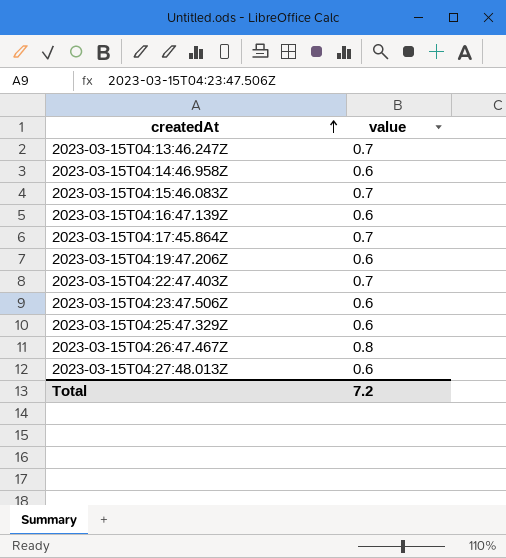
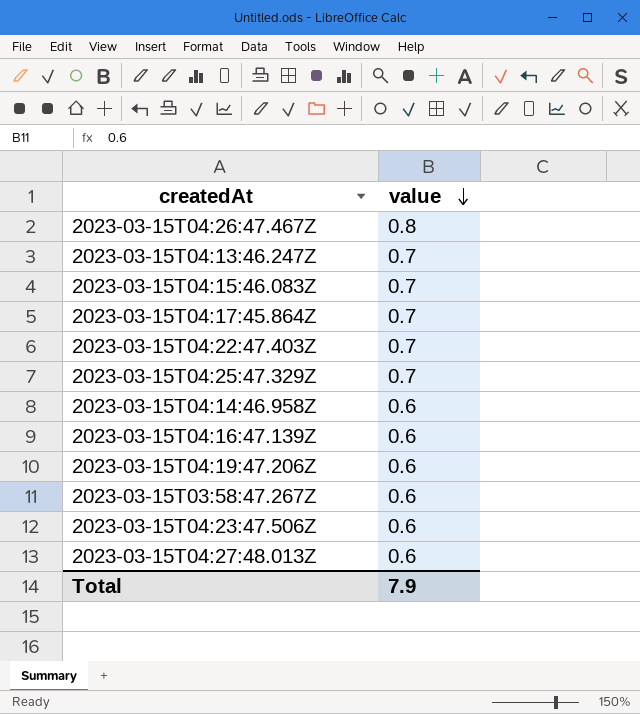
row order: createdAt ascending -> value descending
2023-03-15T04:25:47.329Z | value: 0.6 -> 0.7
row 2023-03-15T03:58:47.267Z: none -> 0.6
Total | value: 7.2 -> 7.9

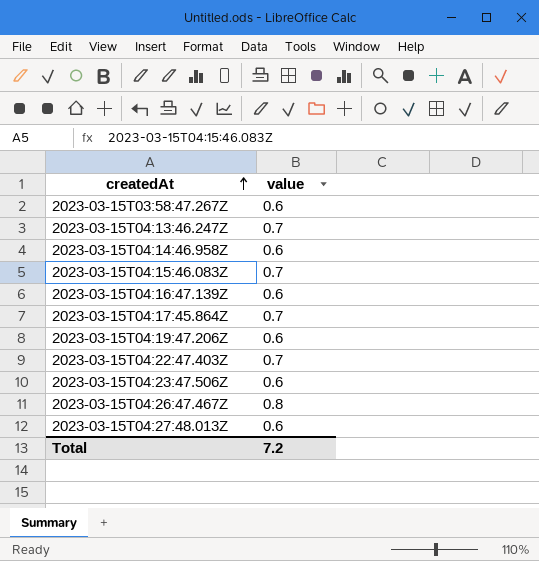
row order: value descending -> createdAt ascending
row 2023-03-15T04:25:47.329Z: 0.7 -> none
Total | value: 7.9 -> 7.2

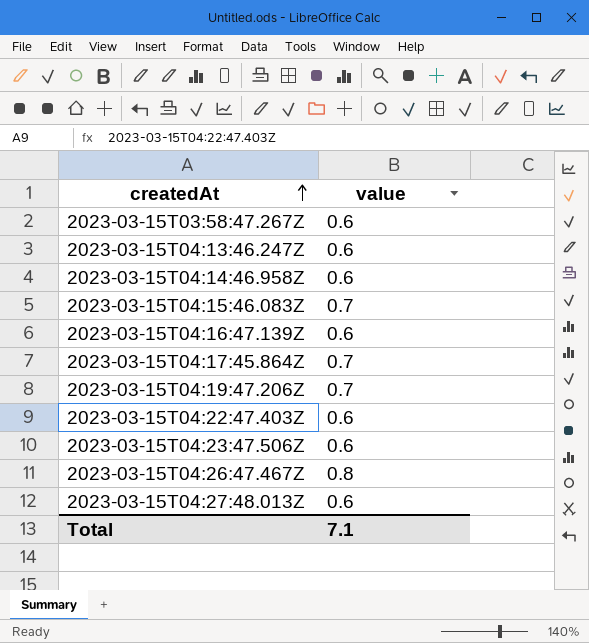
2023-03-15T04:13:46.247Z | value: 0.7 -> 0.6
2023-03-15T04:19:47.206Z | value: 0.6 -> 0.7
2023-03-15T04:22:47.403Z | value: 0.7 -> 0.6
Total | value: 7.2 -> 7.1

